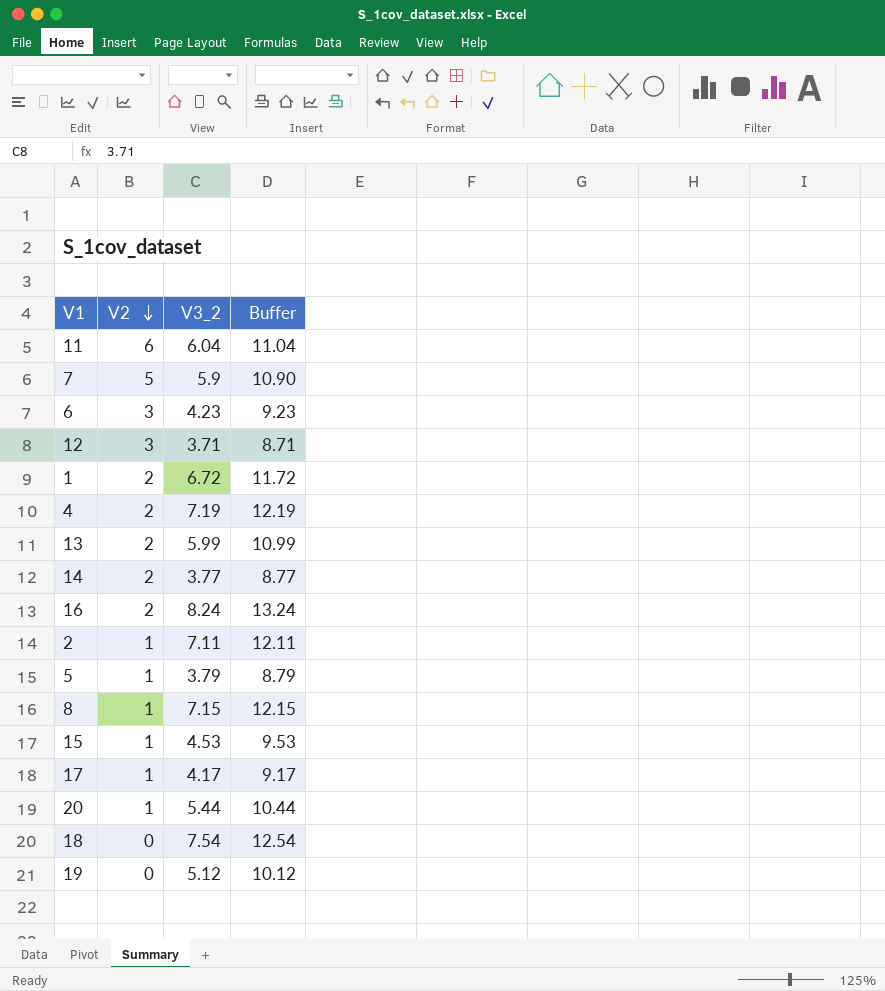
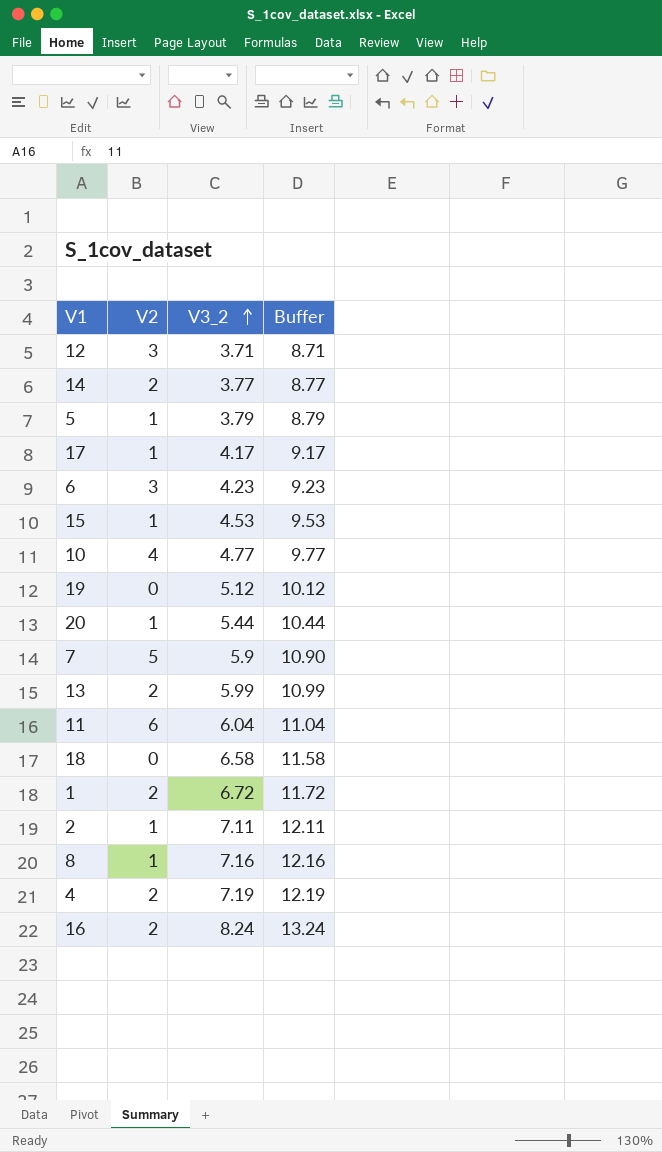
row order: V2 descending -> V3_2 ascending
row 10: none -> 4 | 4.77 | 9.77
18 | V3_2: 7.54 -> 6.58
18 | Buffer: 12.54 -> 11.58
8 | V3_2: 7.15 -> 7.16
8 | Buffer: 12.15 -> 12.16

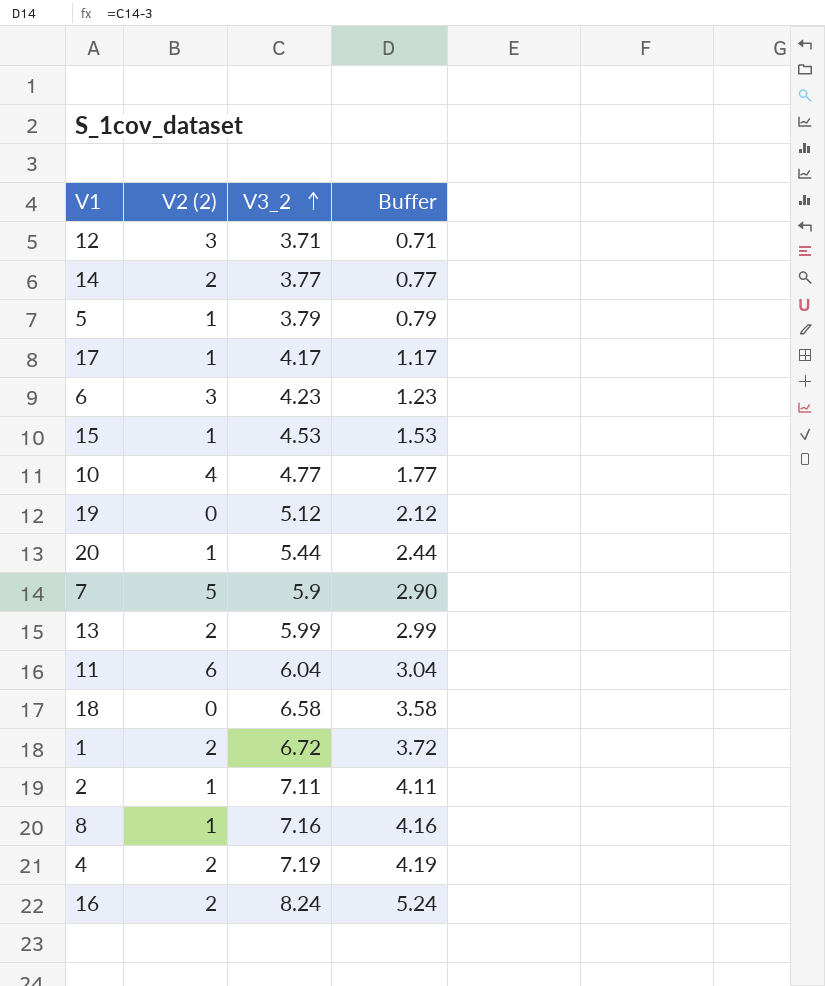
column name: V2 -> V2 (2)
column Buffer | formula: [V3_2] + 5 -> [V3_2] - 3

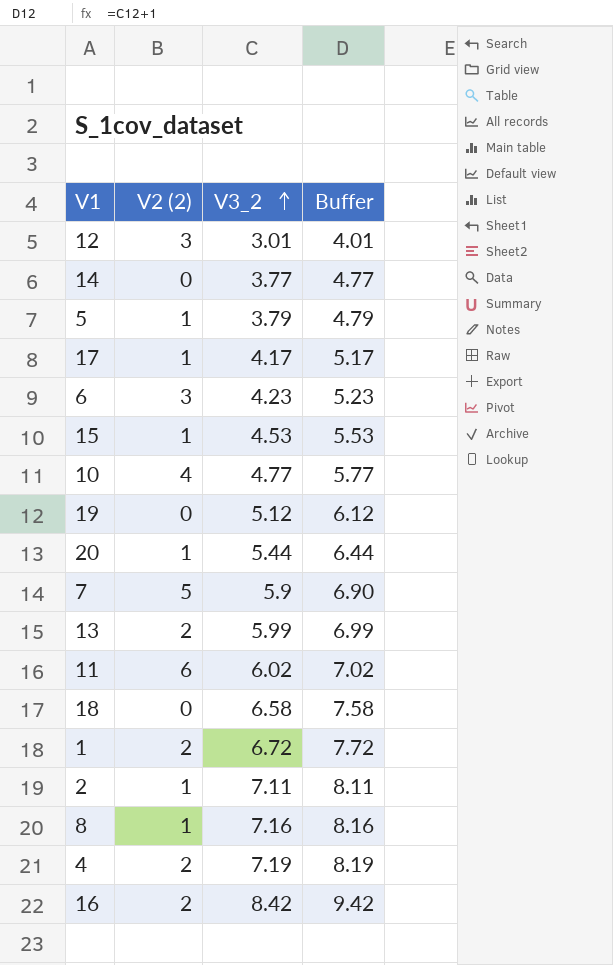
column Buffer | formula: [V3_2] - 3 -> [V3_2] + 1
12 | V3_2: 3.71 -> 3.01
14 | V2 (2): 2 -> 0
11 | V3_2: 6.04 -> 6.02
16 | V3_2: 8.24 -> 8.42

